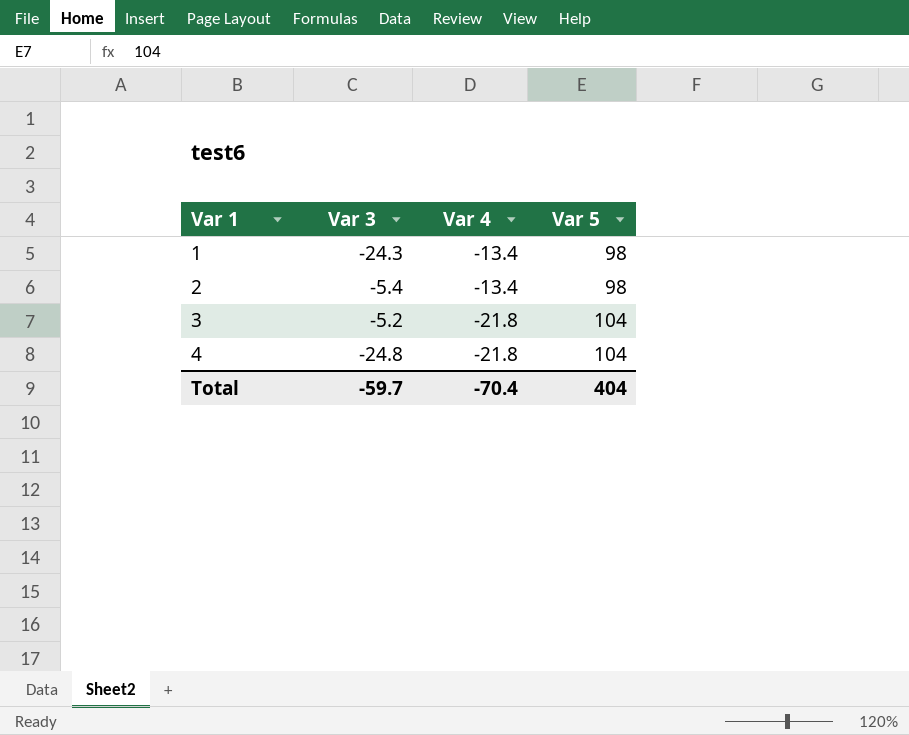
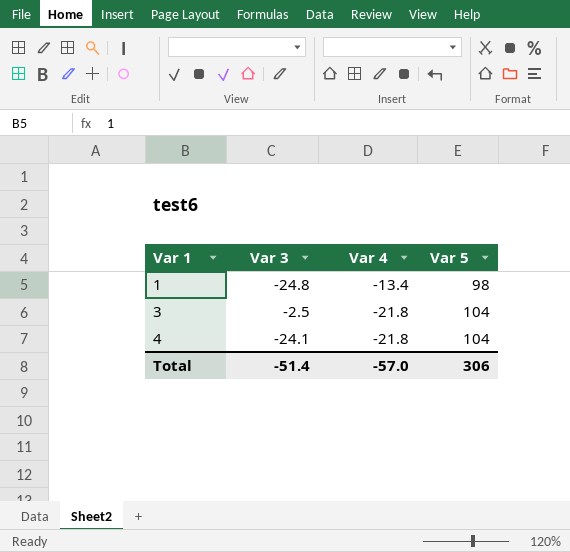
row 2: -5.4 | -13.4 | 98 -> none
1 | Var 3: -24.3 -> -24.8
3 | Var 3: -5.2 -> -2.5
4 | Var 3: -24.8 -> -24.1
Total | Var 3: -59.7 -> -51.4
Total | Var 4: -70.4 -> -57.0
Total | Var 5: 404 -> 306

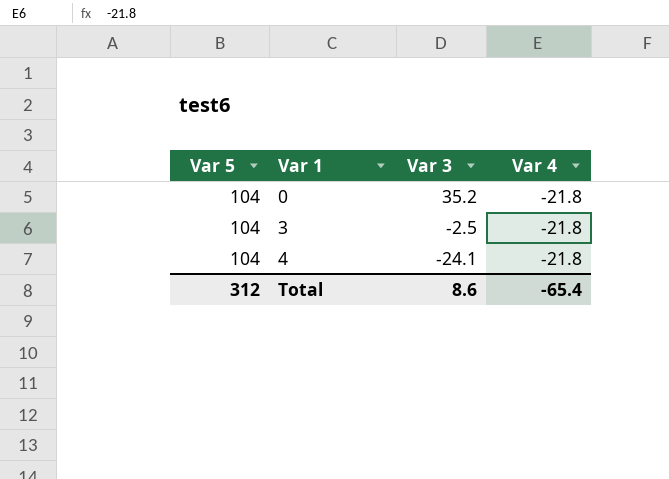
column Var 5 | position: 4 -> 1
row 1: -24.8 | -13.4 | 98 -> none
row 0: none -> 104 | 35.2 | -21.8
Total | Var 5: 306 -> 312
Total | Var 3: -51.4 -> 8.6
Total | Var 4: -57.0 -> -65.4

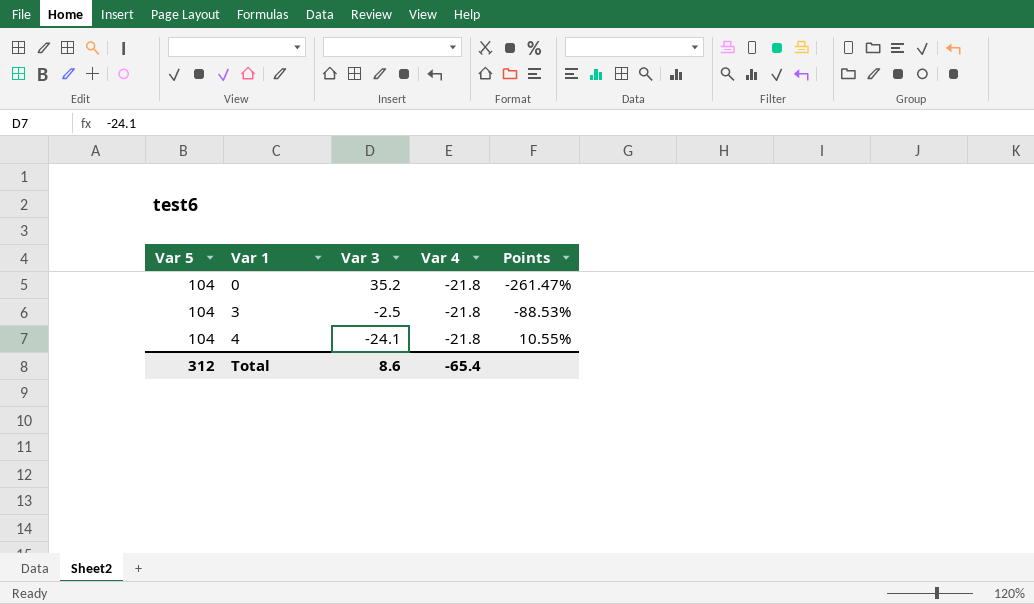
column Points | formula: none -> ([Var 3] - [Var 4]) / [Var 4]

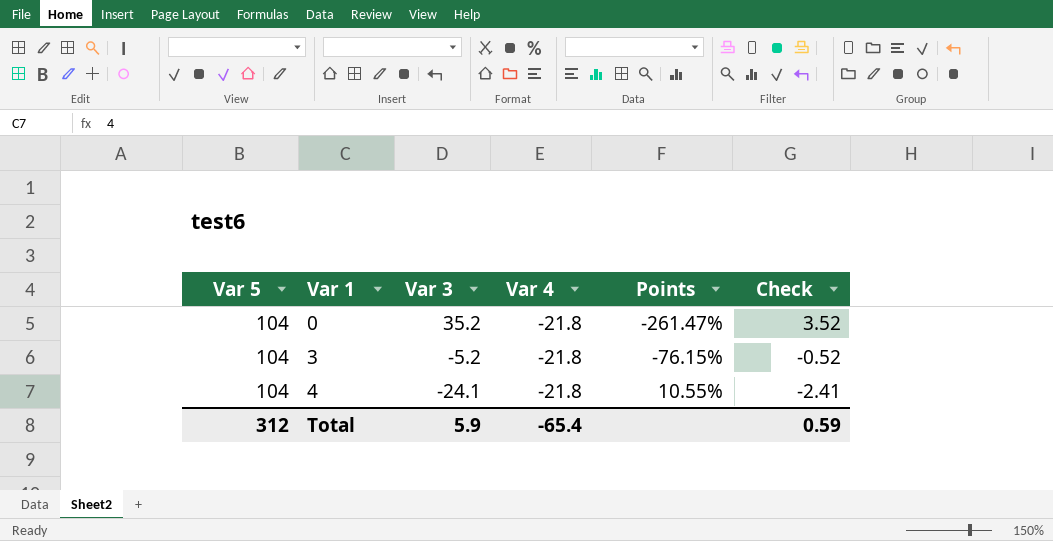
column Check | formula: none -> [Var 3] * 0.1
3 | Var 3: -2.5 -> -5.2
3 | Points: -88.53% -> -76.15%
Total | Var 3: 8.6 -> 5.9

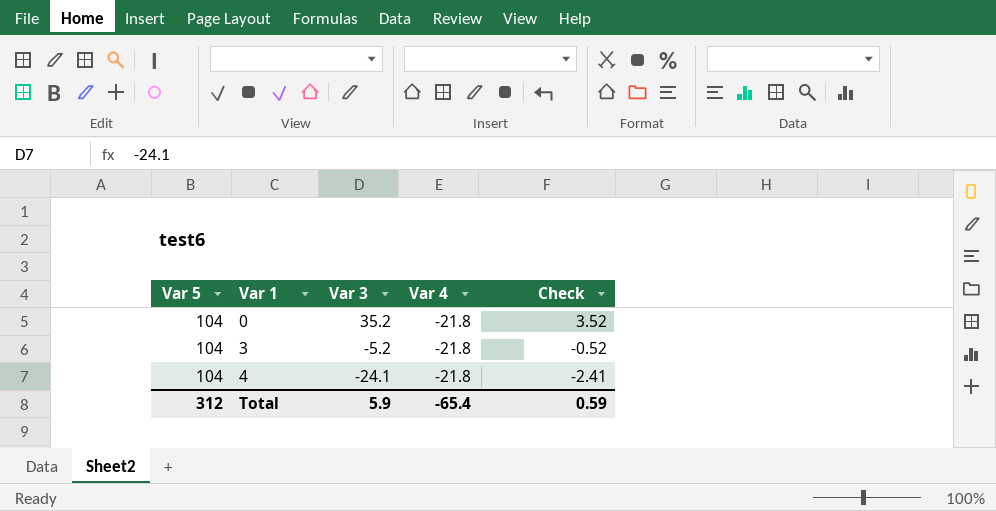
column Points | formula: ([Var 3] - [Var 4]) / [Var 4] -> none

